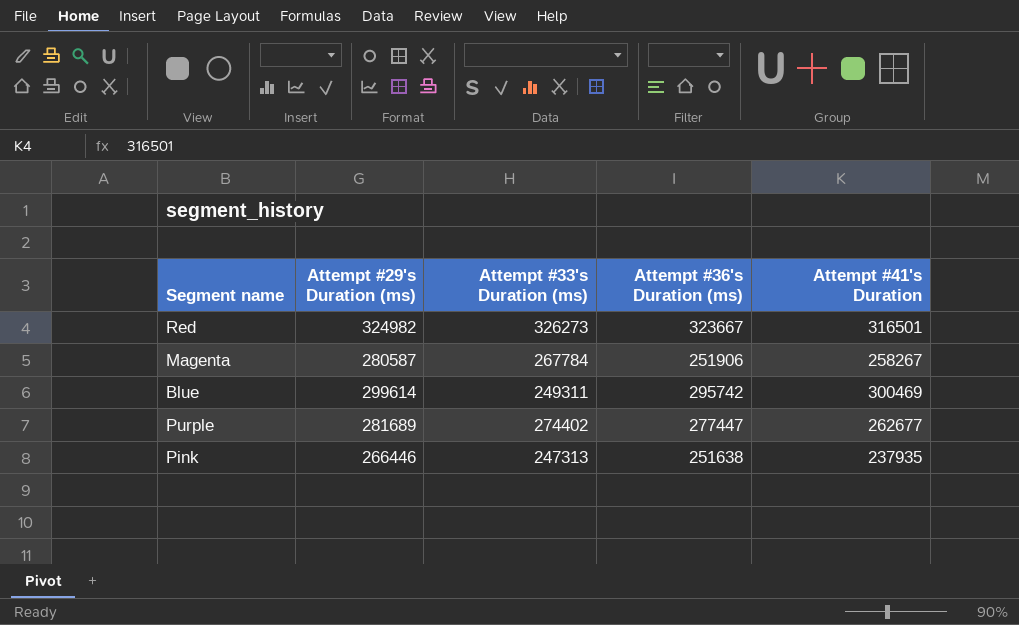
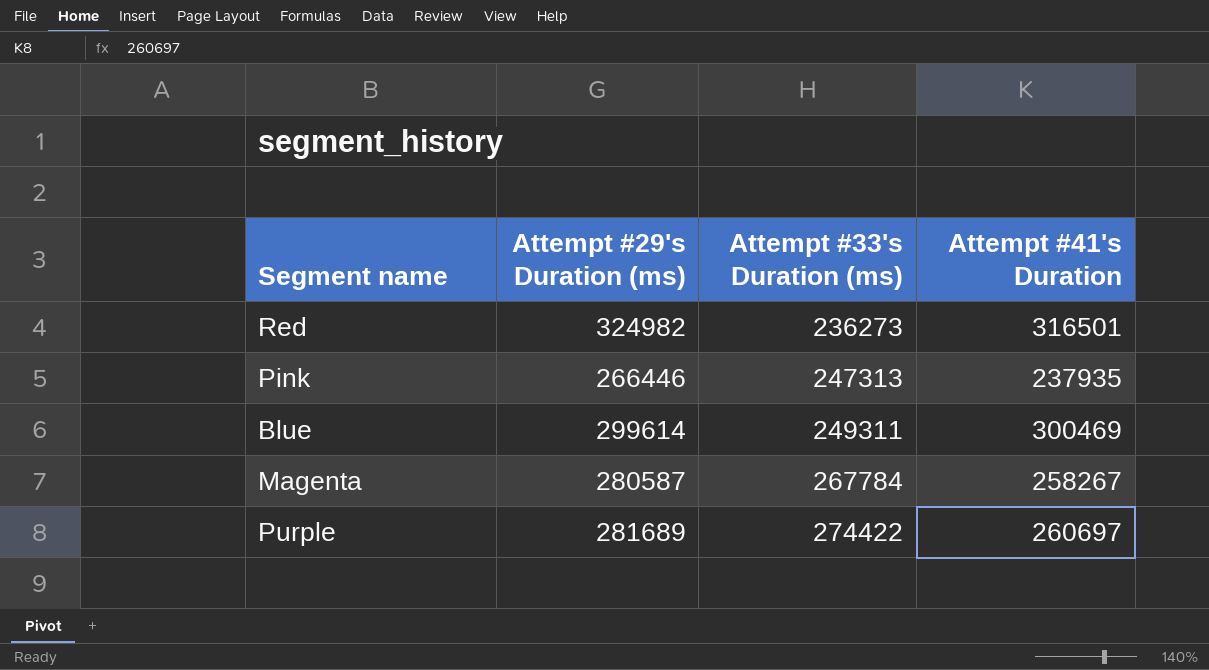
row order: none -> Attempt #33's Duration (ms) ascending
column Attempt #36's Duration (ms) | position: 4 -> none
Red | Attempt #33's Duration (ms): 326273 -> 236273
Purple | Attempt #33's Duration (ms): 274402 -> 274422
Purple | Attempt #41's Duration: 262677 -> 260697

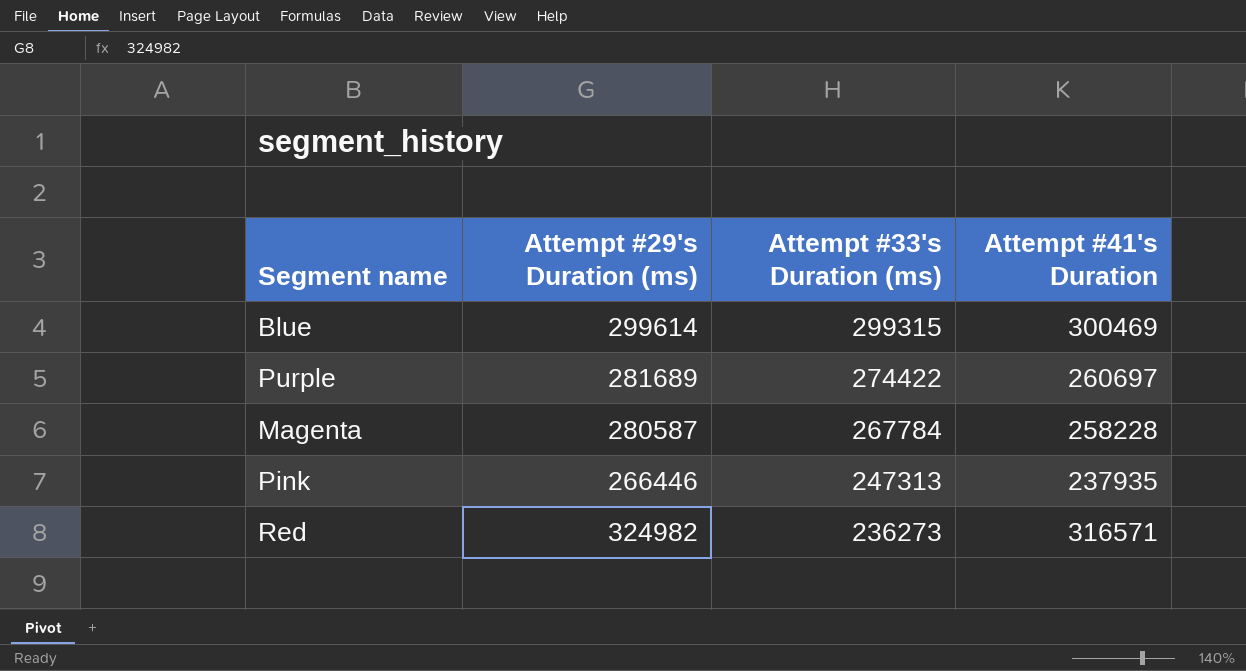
row order: Attempt #33's Duration (ms) ascending -> Attempt #33's Duration (ms) descending
Blue | Attempt #33's Duration (ms): 249311 -> 299315
Magenta | Attempt #41's Duration: 258267 -> 258228
Red | Attempt #41's Duration: 316501 -> 316571

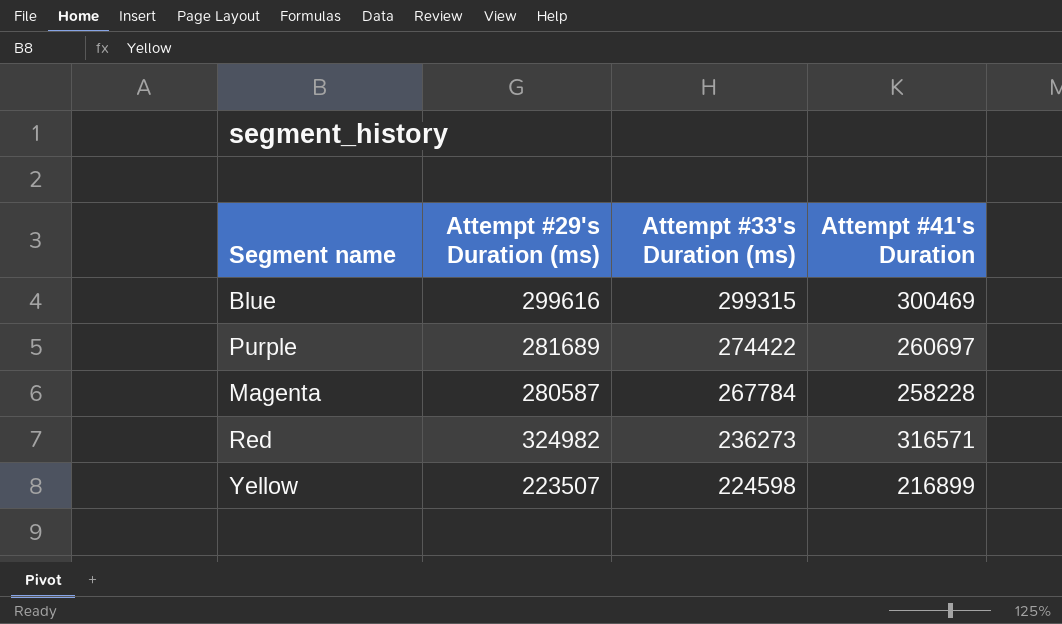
row Pink: 266446 | 247313 | 237935 -> none
Blue | Attempt #29's Duration (ms): 299614 -> 299616
row Yellow: none -> 223507 | 224598 | 216899

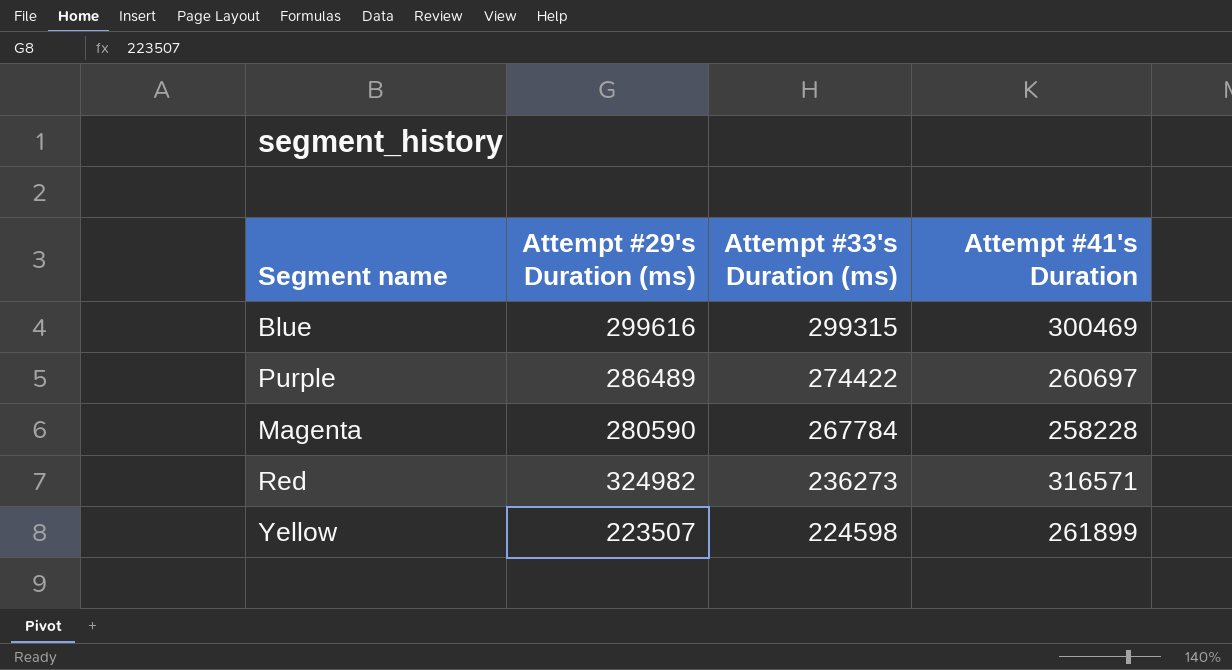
Purple | Attempt #29's Duration (ms): 281689 -> 286489
Magenta | Attempt #29's Duration (ms): 280587 -> 280590
Yellow | Attempt #41's Duration: 216899 -> 261899

